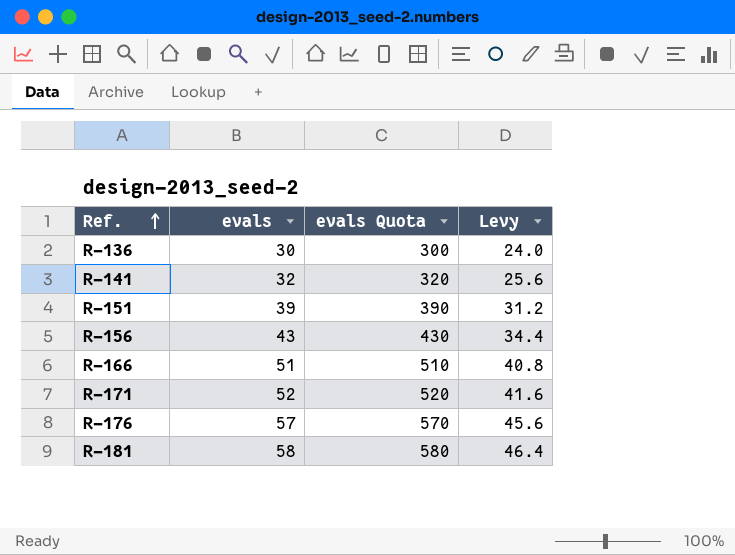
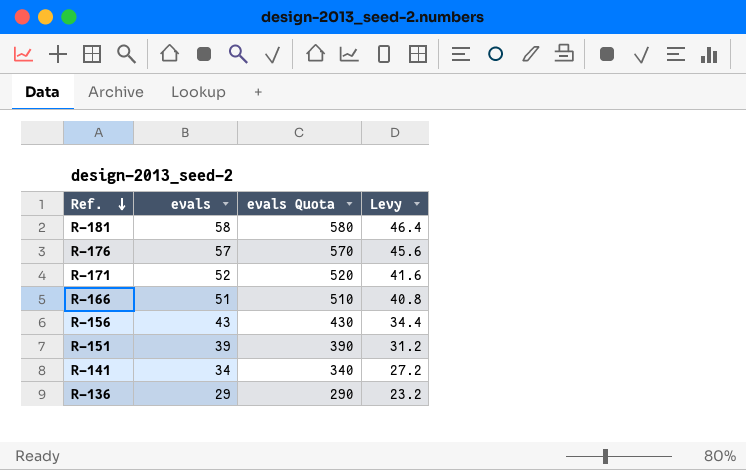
row order: Ref. ascending -> Ref. descending
R-141 | evals: 32 -> 34
R-141 | evals Quota: 320 -> 340
R-141 | Levy: 25.6 -> 27.2
R-136 | evals: 30 -> 29
R-136 | evals Quota: 300 -> 290
R-136 | Levy: 24.0 -> 23.2

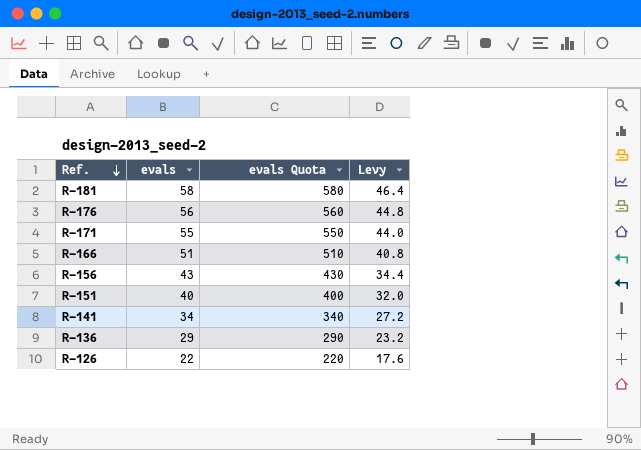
R-176 | evals: 57 -> 56
R-176 | evals Quota: 570 -> 560
R-176 | Levy: 45.6 -> 44.8
R-171 | evals: 52 -> 55
R-171 | evals Quota: 520 -> 550
R-171 | Levy: 41.6 -> 44.0
R-151 | evals: 39 -> 40
R-151 | evals Quota: 390 -> 400
R-151 | Levy: 31.2 -> 32.0
row R-126: none -> 22 | 220 | 17.6

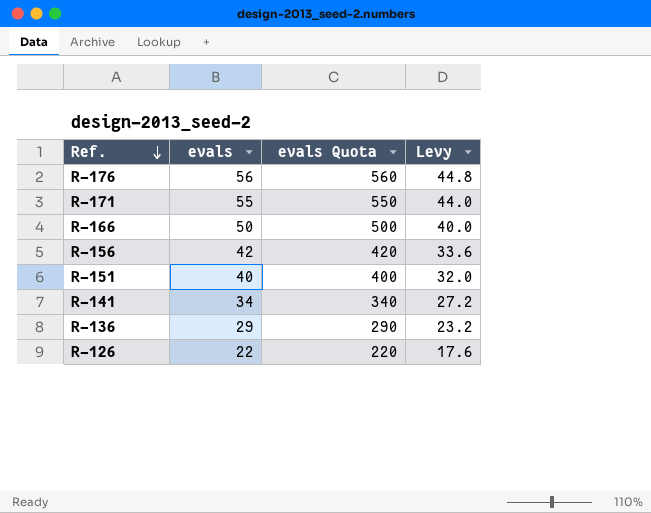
row R-181: 58 | 580 | 46.4 -> none
R-166 | evals: 51 -> 50
R-166 | evals Quota: 510 -> 500
R-166 | Levy: 40.8 -> 40.0
R-156 | evals: 43 -> 42
R-156 | evals Quota: 430 -> 420
R-156 | Levy: 34.4 -> 33.6

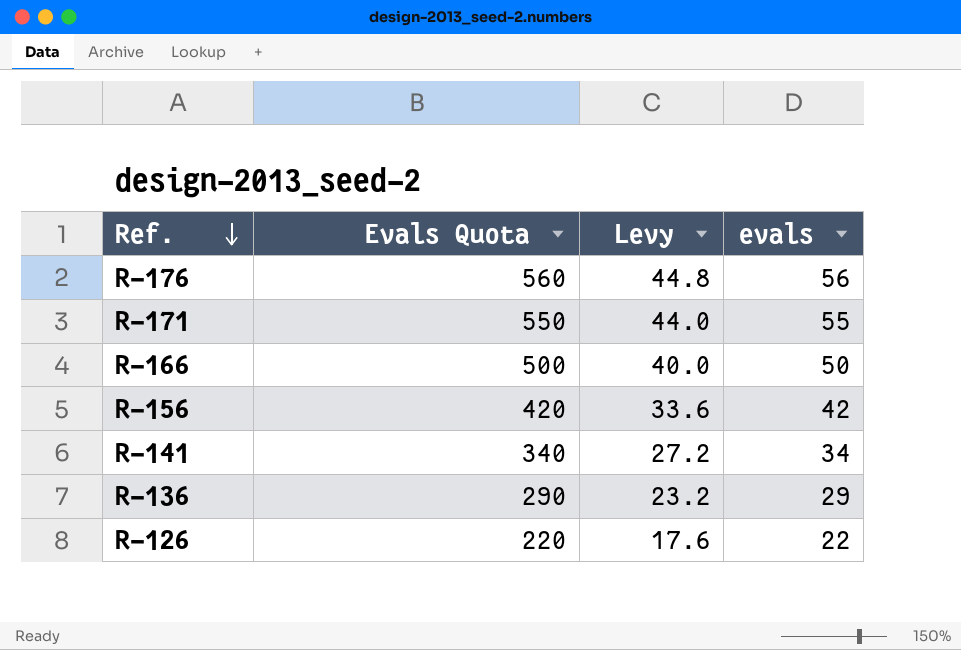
column name: evals Quota -> Evals Quota
column evals | position: 2 -> 4
row R-151: 40 | 400 | 32.0 -> none

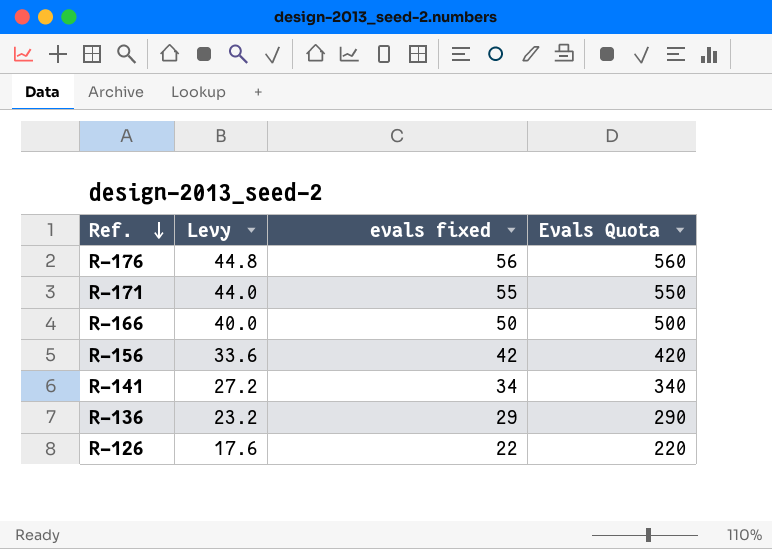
column name: evals -> evals fixed
column Evals Quota | position: 2 -> 4

